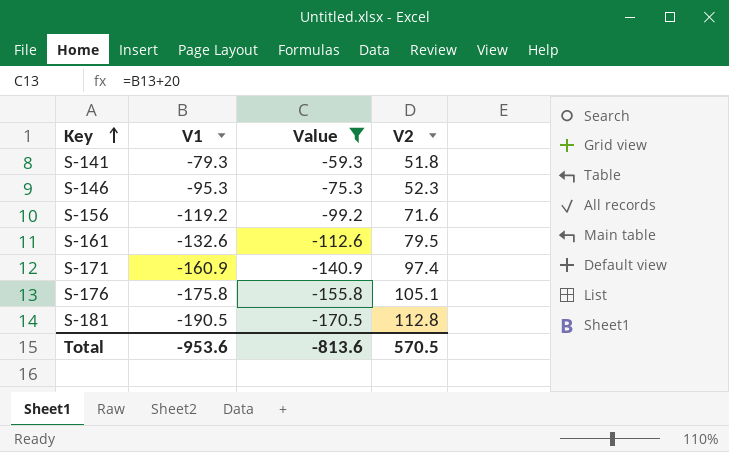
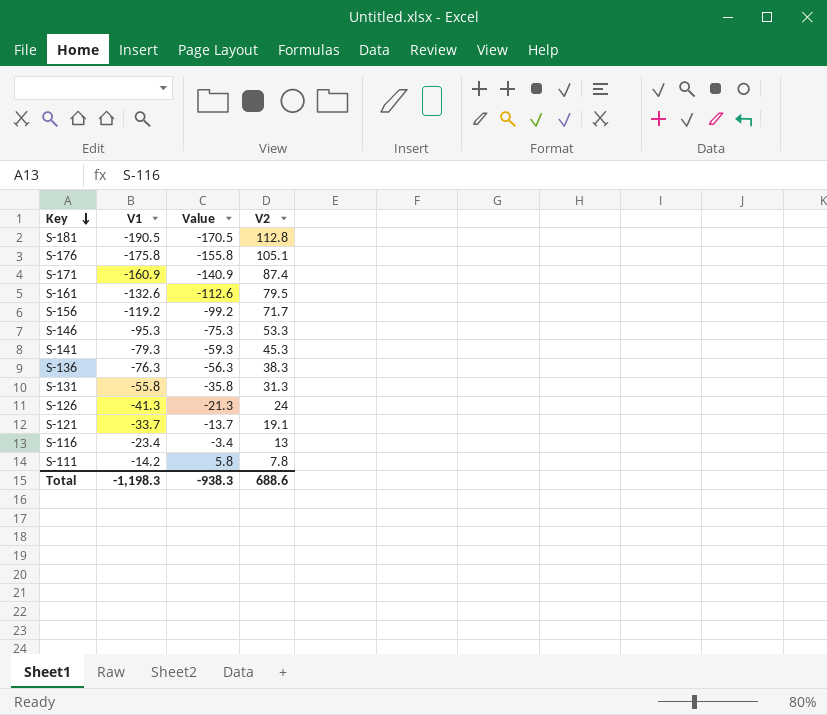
filter: Value <= -59.3 -> none
row order: Key ascending -> Key descending
S-171 | V2: 97.4 -> 87.4
S-156 | V2: 71.6 -> 71.7
S-146 | V2: 52.3 -> 53.3
S-141 | V2: 51.8 -> 45.3
Total | V1: -953.6 -> -1,198.3
Total | Value: -813.6 -> -938.3
Total | V2: 570.5 -> 688.6

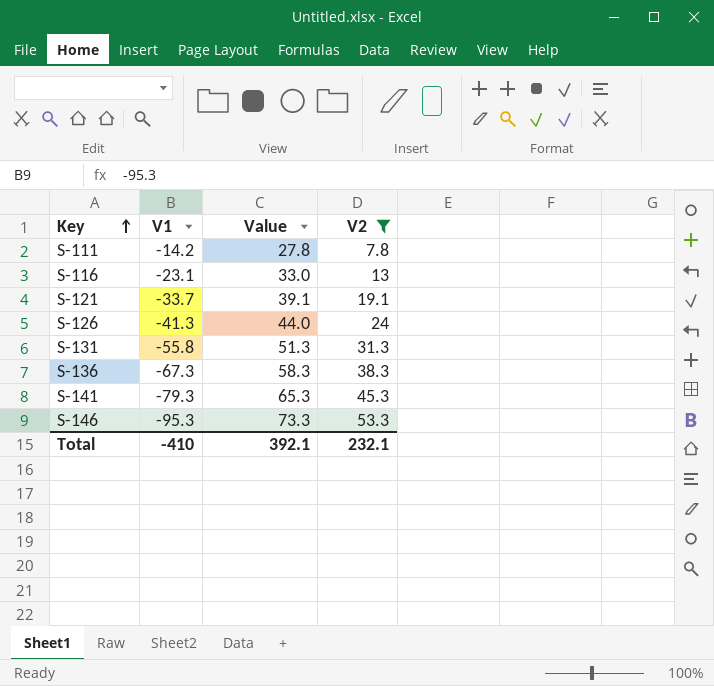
filter: none -> V2 <= 53.3
row order: Key descending -> Key ascending
column Value | formula: [V1] + 20 -> [V2] + 20
S-116 | V1: -23.4 -> -23.1
S-136 | V1: -76.3 -> -67.3
Total | V1: -1,198.3 -> -410
Total | Value: -938.3 -> 392.1
Total | V2: 688.6 -> 232.1

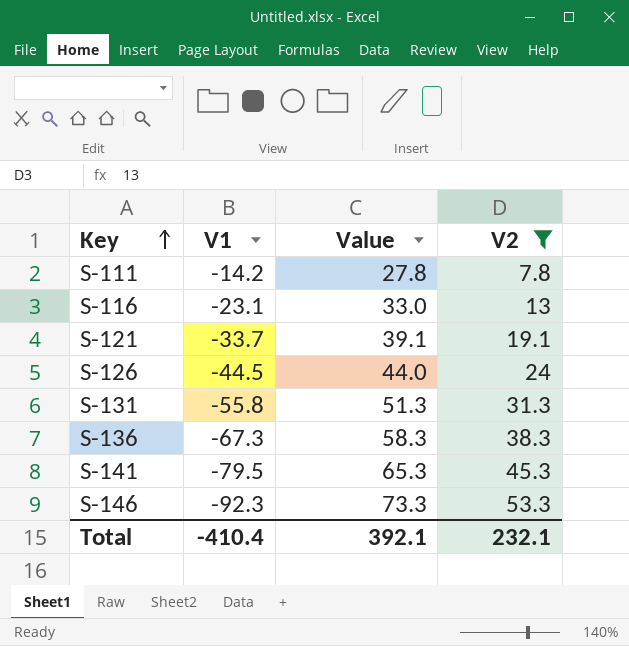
S-126 | V1: -41.3 -> -44.5
S-141 | V1: -79.3 -> -79.5
S-146 | V1: -95.3 -> -92.3
Total | V1: -410 -> -410.4

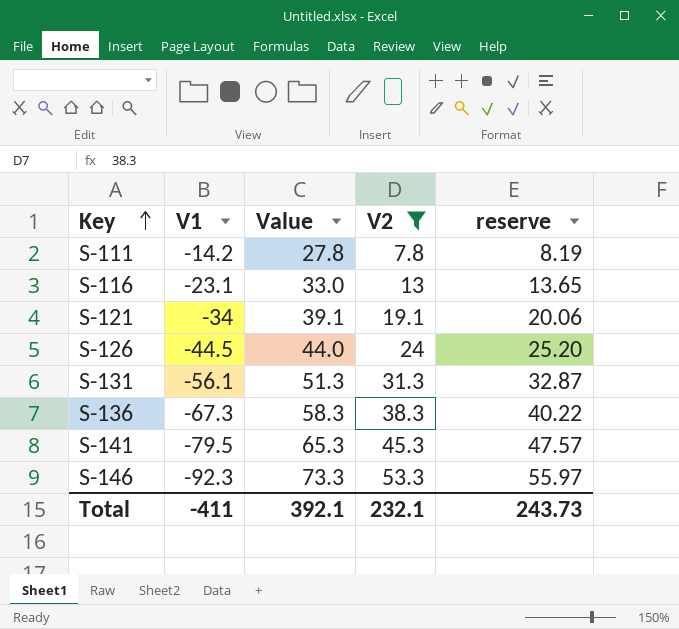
column reserve | formula: none -> [V2] * 1.05
S-121 | V1: -33.7 -> -34
S-131 | V1: -55.8 -> -56.1
Total | V1: -410.4 -> -411

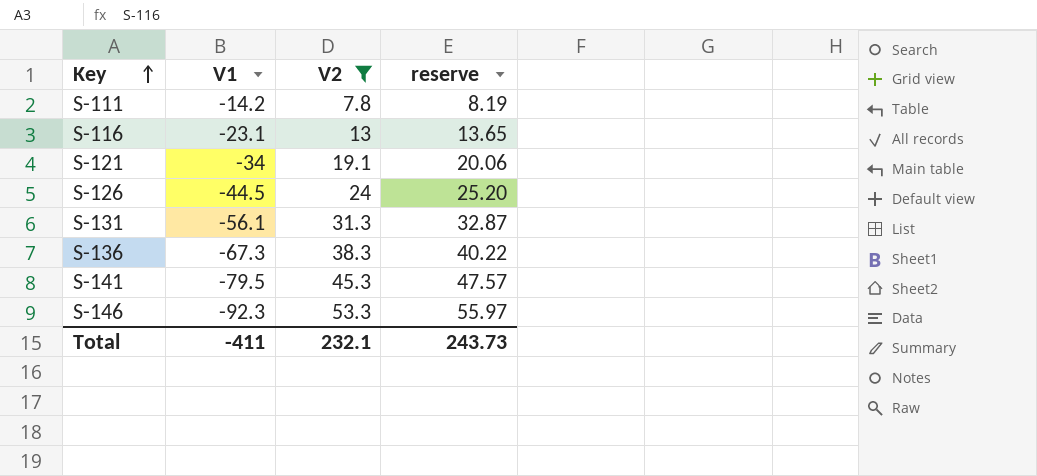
column Value | formula: [V2] + 20 -> none

